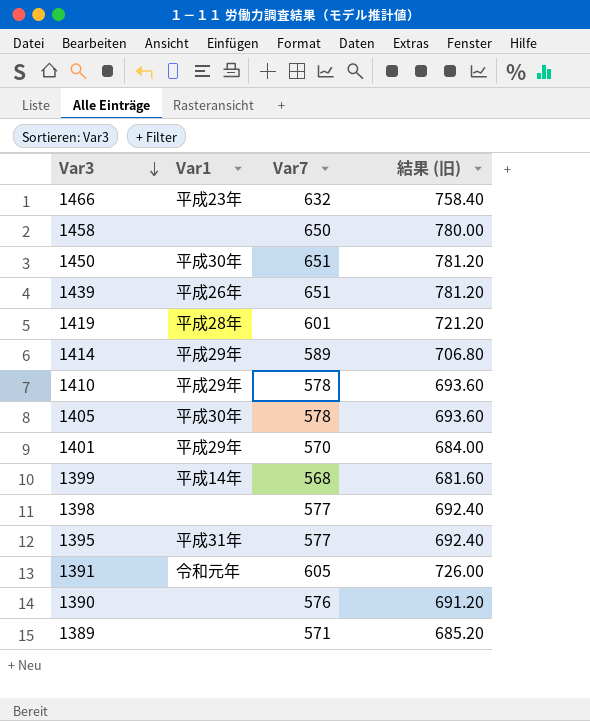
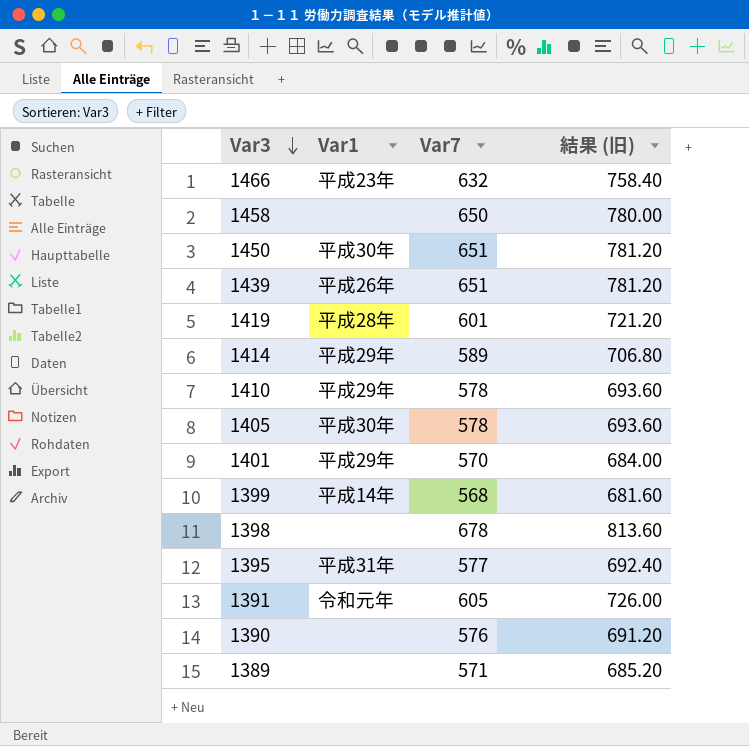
1398 | Var7: 577 -> 678
1398 | 結果 (旧): 692.40 -> 813.60

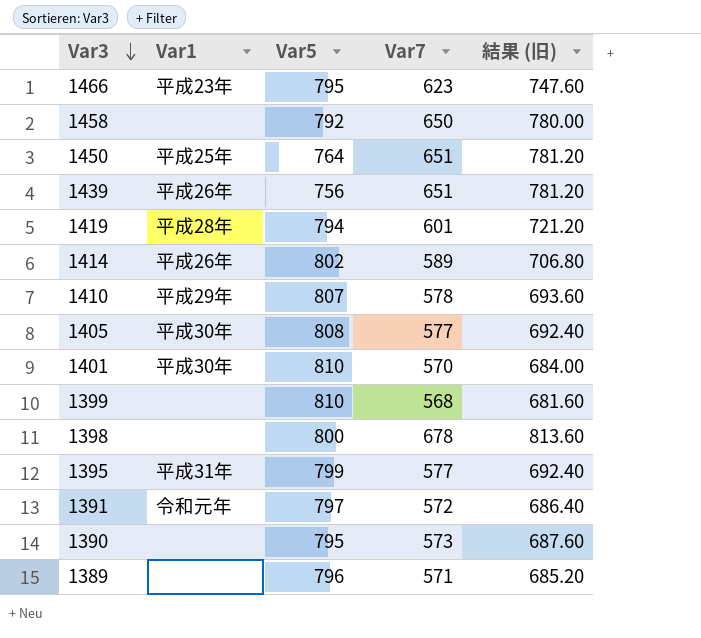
column Var5 | position: none -> 3
1466 | Var7: 632 -> 623
1466 | 結果 (旧): 758.40 -> 747.60
1450 | Var1: 平成30年 -> 平成25年
1414 | Var1: 平成29年 -> 平成26年
1405 | Var7: 578 -> 577
1405 | 結果 (旧): 693.60 -> 692.40
1401 | Var1: 平成29年 -> 平成30年
1399 | Var1: 平成14年 -> none
1391 | Var7: 605 -> 572
1391 | 結果 (旧): 726.00 -> 686.40
1390 | Var7: 576 -> 573
1390 | 結果 (旧): 691.20 -> 687.60

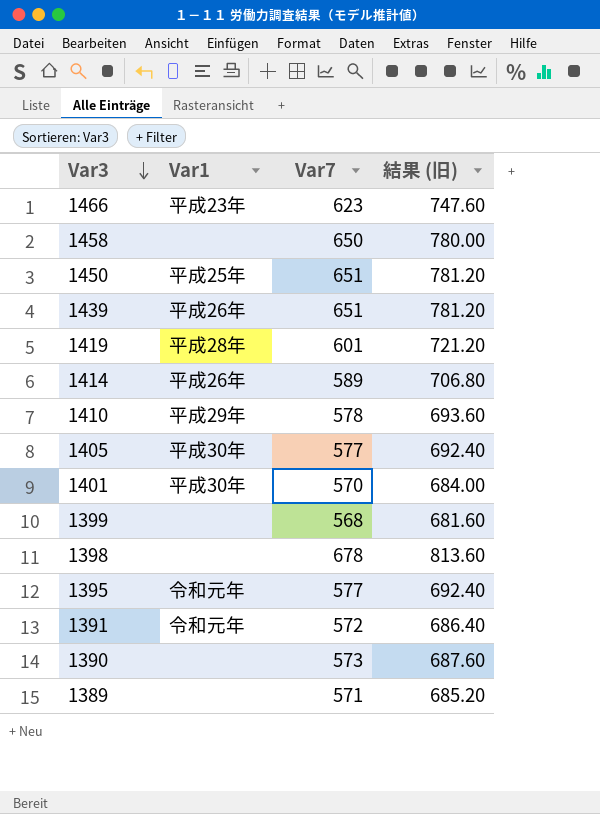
column Var5 | position: 3 -> none
1395 | Var1: 平成31年 -> 令和元年

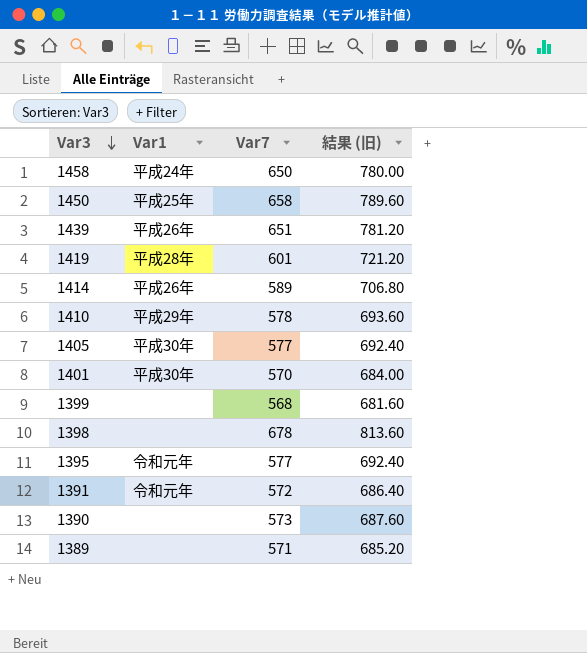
row 1466: 平成23年 | 623 | 747.60 -> none
1458 | Var1: none -> 平成24年
1450 | Var7: 651 -> 658
1450 | 結果 (旧): 781.20 -> 789.60

